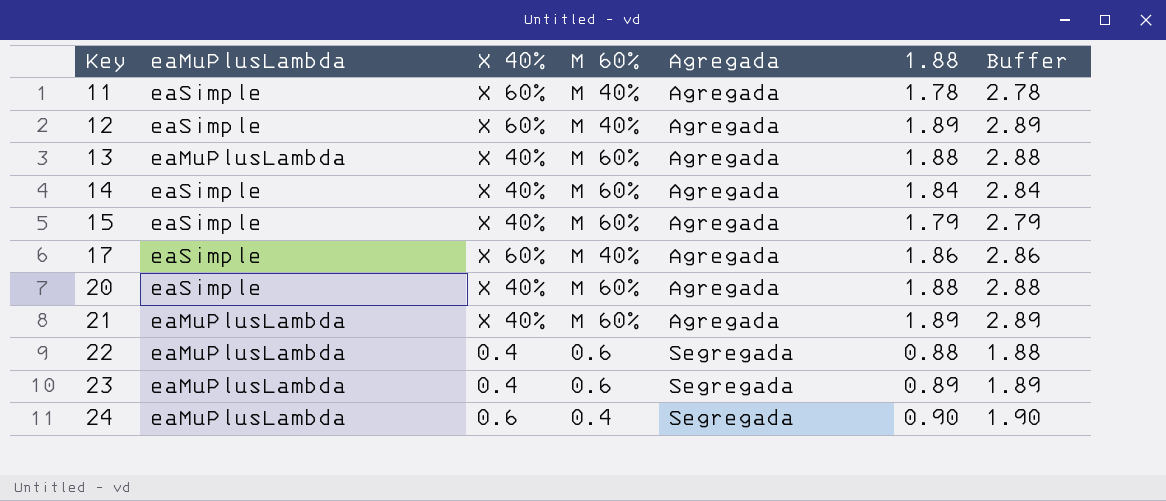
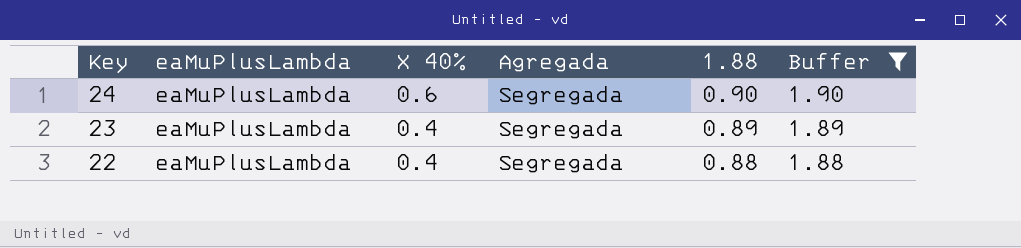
filter: none -> Buffer <= 1.90
row order: Key ascending -> Key descending
column M 60% | position: 4 -> none

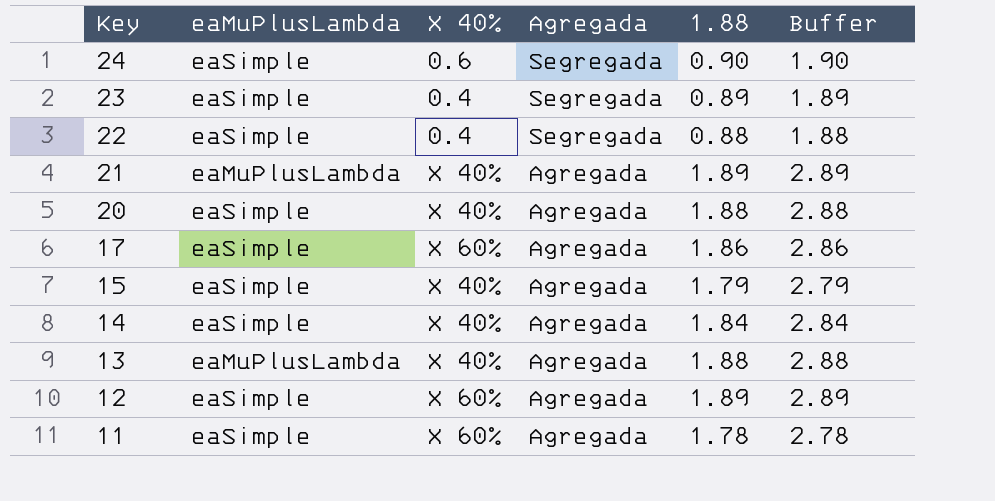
filter: Buffer <= 1.90 -> none
24 | eaMuPlusLambda: eaMuPlusLambda -> eaSimple
23 | eaMuPlusLambda: eaMuPlusLambda -> eaSimple
22 | eaMuPlusLambda: eaMuPlusLambda -> eaSimple

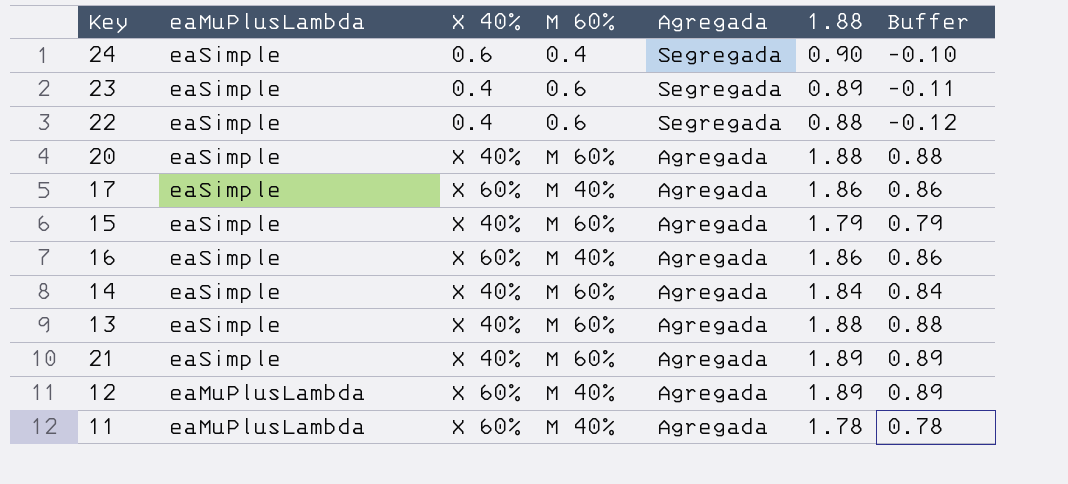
row order: Key descending -> eaMuPlusLambda descending
column M 60% | position: none -> 4
column Buffer | formula: [1.88] + 1 -> [1.88] - 1
row 16: none -> eaSimple | X 60% | M 40% | Agregada | 1.86 | 0.86
13 | eaMuPlusLambda: eaMuPlusLambda -> eaSimple
21 | eaMuPlusLambda: eaMuPlusLambda -> eaSimple
12 | eaMuPlusLambda: eaSimple -> eaMuPlusLambda
11 | eaMuPlusLambda: eaSimple -> eaMuPlusLambda

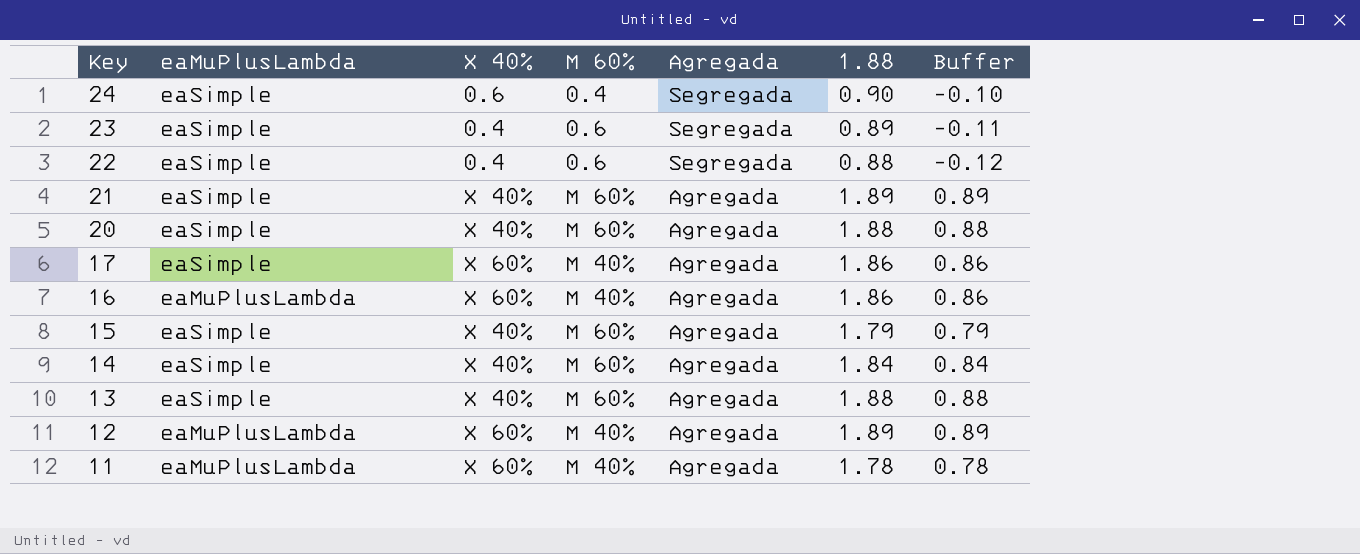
row order: eaMuPlusLambda descending -> Key descending
16 | eaMuPlusLambda: eaSimple -> eaMuPlusLambda

